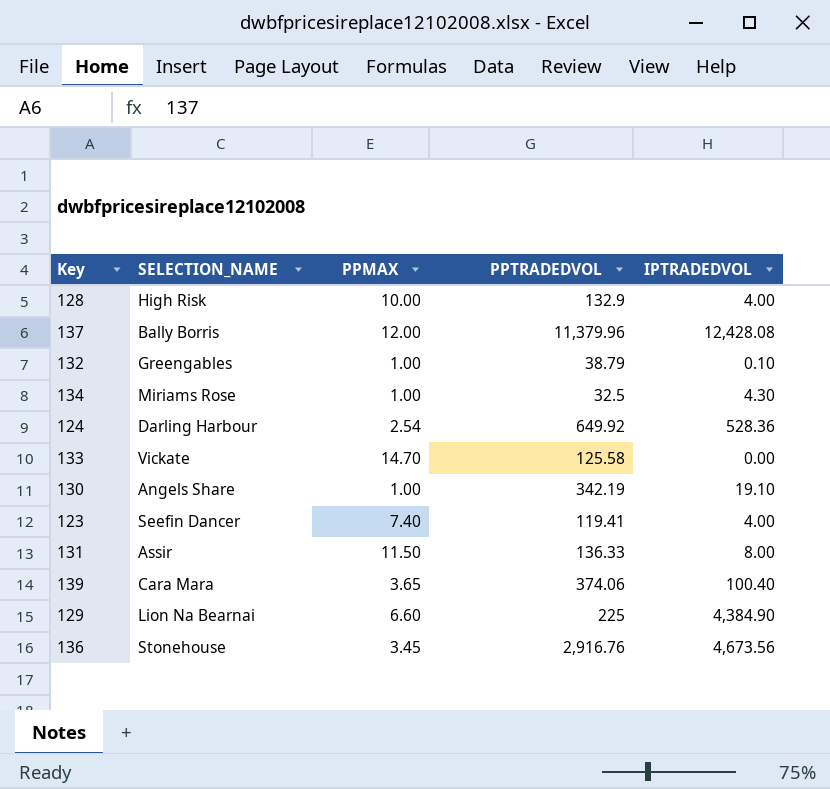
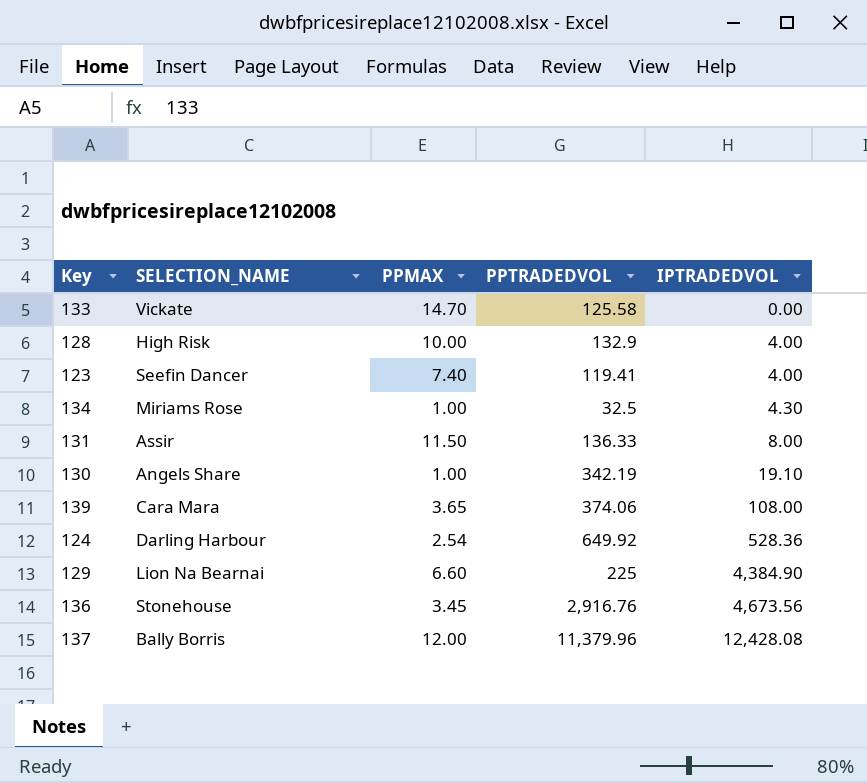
row order: none -> IPTRADEDVOL ascending
row 132: Greengables | 1.00 | 38.79 | 0.10 -> none
139 | IPTRADEDVOL: 100.40 -> 108.00

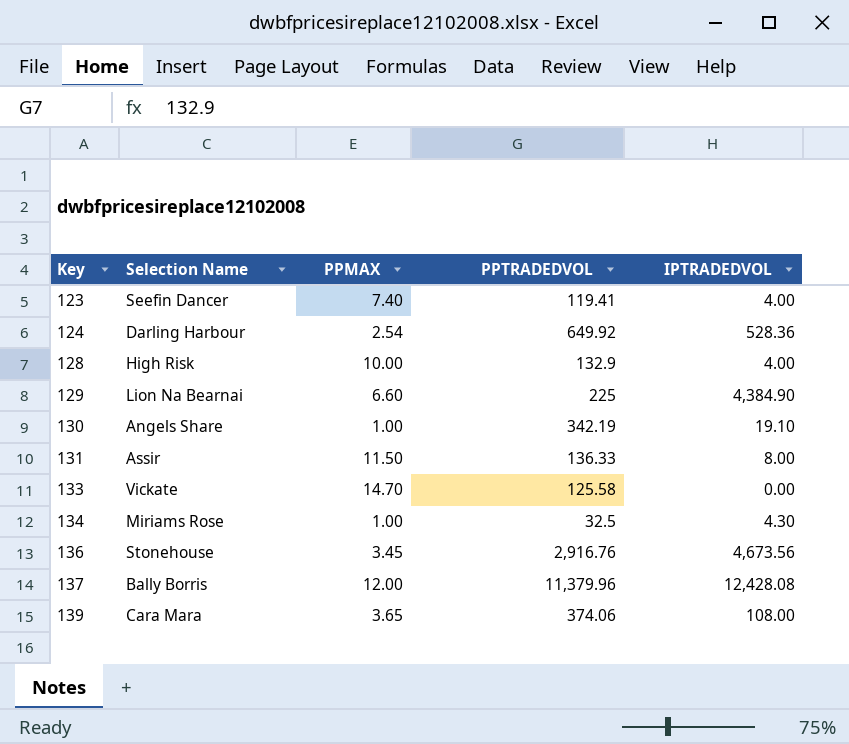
row order: IPTRADEDVOL ascending -> Key ascending
column name: SELECTION_NAME -> Selection Name

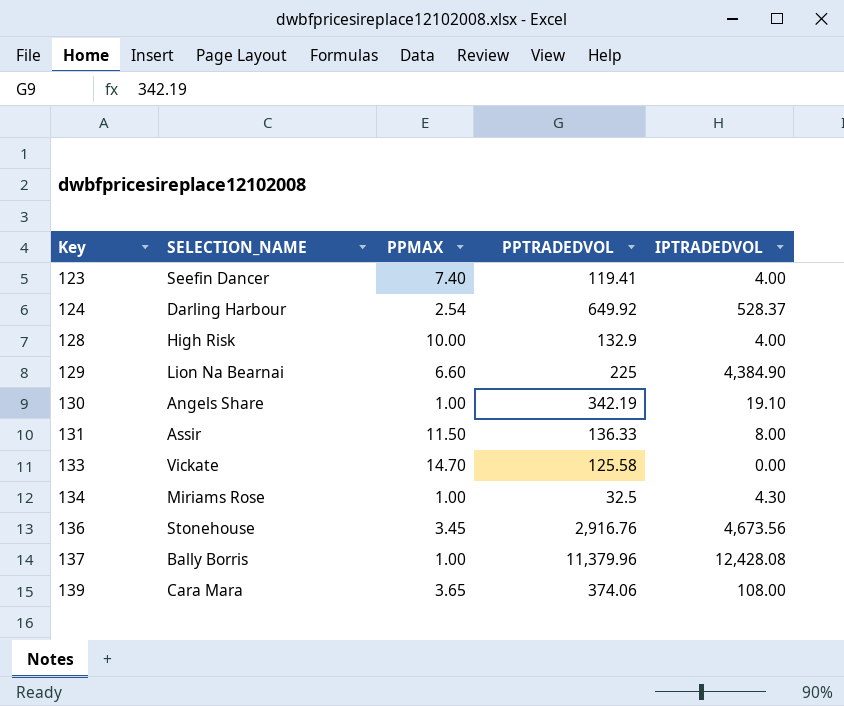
column name: Selection Name -> SELECTION_NAME
124 | IPTRADEDVOL: 528.36 -> 528.37
137 | PPMAX: 12.00 -> 1.00

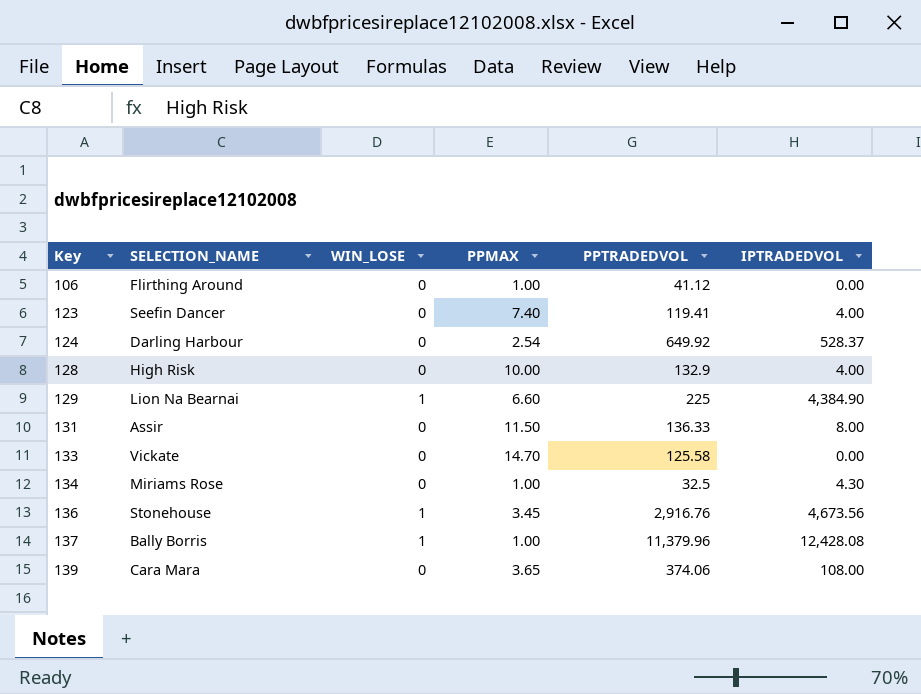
column WIN_LOSE | position: none -> 3
row 130: Angels Share | 1.00 | 342.19 | 19.10 -> none
row 106: none -> Flirthing Around | 0 | 1.00 | 41.12 | 0.00

